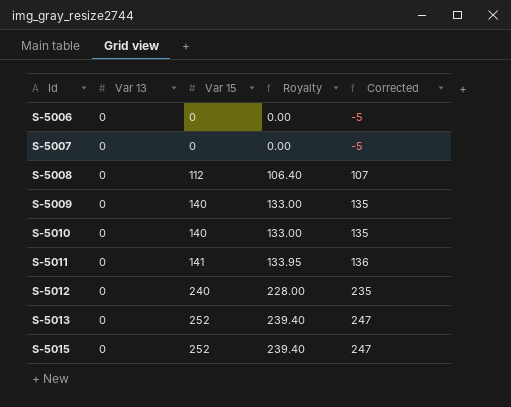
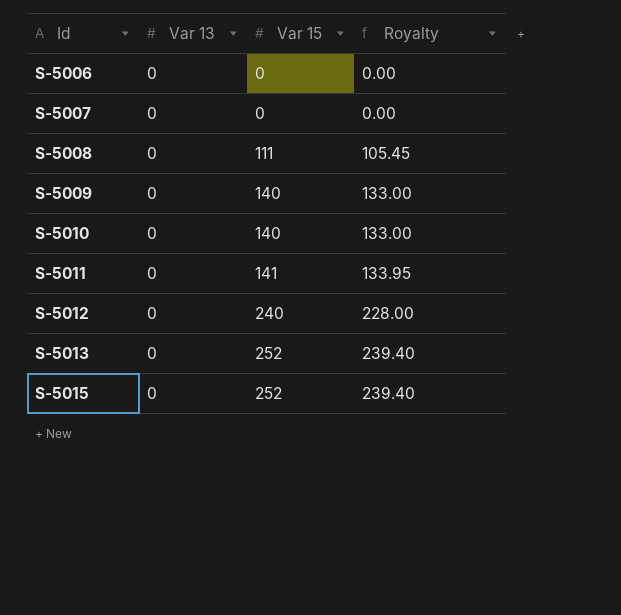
column Corrected | formula: [Var 15] - 5 -> none
S-5008 | Var 15: 112 -> 111
S-5008 | Royalty: 106.40 -> 105.45

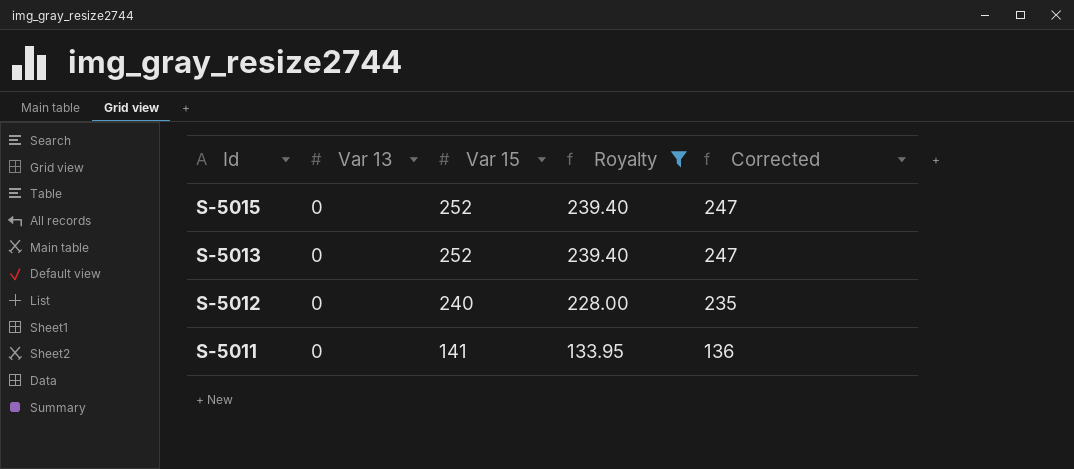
filter: none -> Royalty >= 133.95
row order: Id ascending -> Id descending
column Corrected | formula: none -> [Var 15] - 5

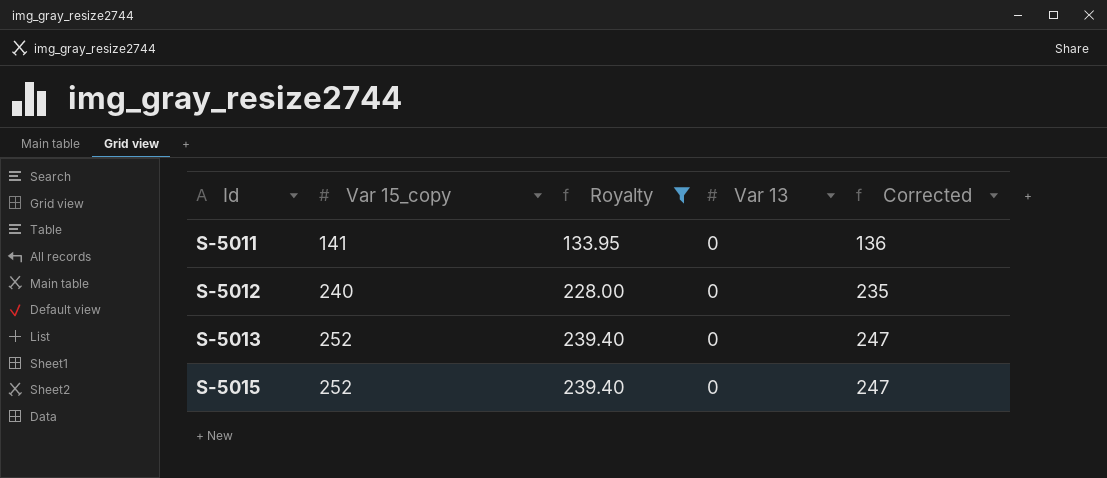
row order: Id descending -> Id ascending
column name: Var 15 -> Var 15_copy
column Var 13 | position: 2 -> 4

